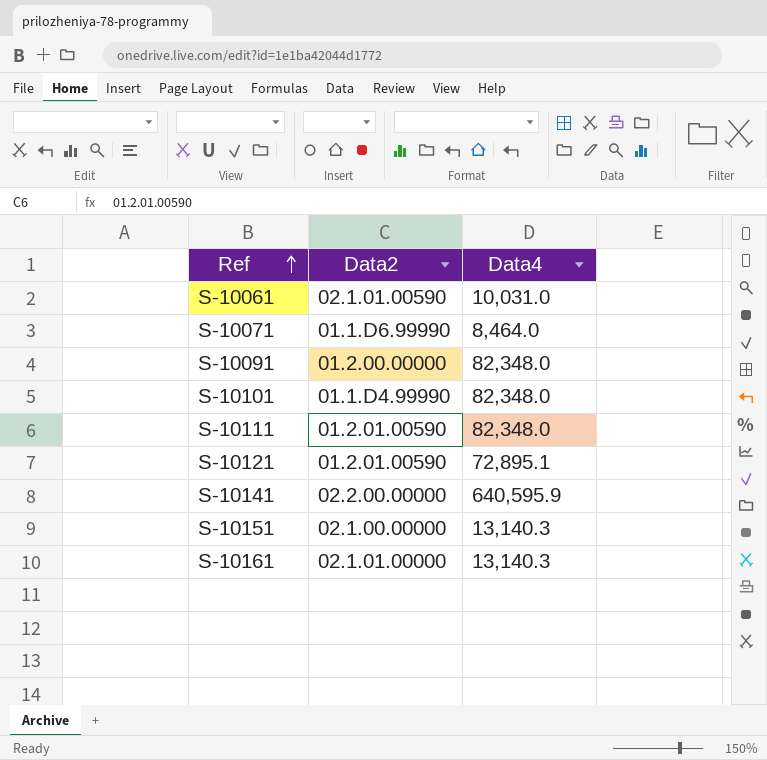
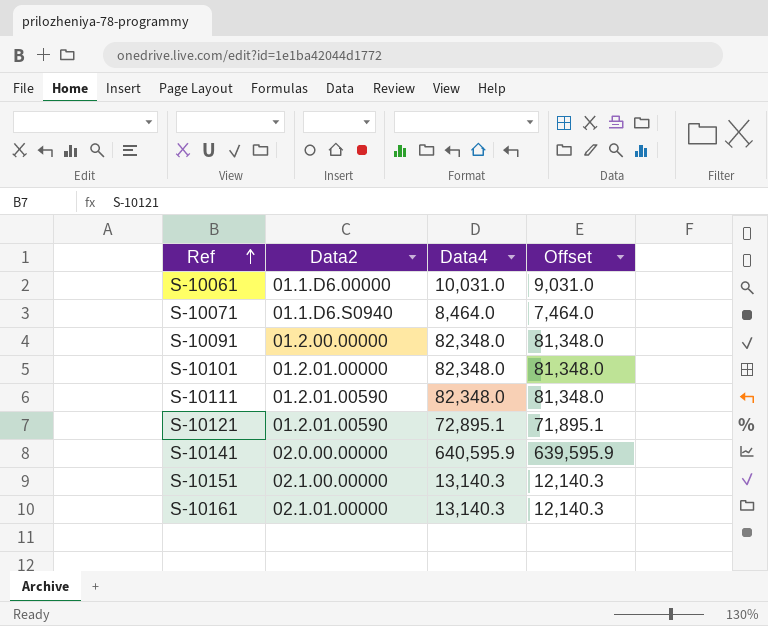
column Offset | formula: none -> [Data4] - 1000
S-10061 | Data2: 02.1.01.00590 -> 01.1.D6.00000
S-10071 | Data2: 01.1.D6.99990 -> 01.1.D6.S0940
S-10101 | Data2: 01.1.D4.99990 -> 01.2.01.00000
S-10141 | Data2: 02.2.00.00000 -> 02.0.00.00000

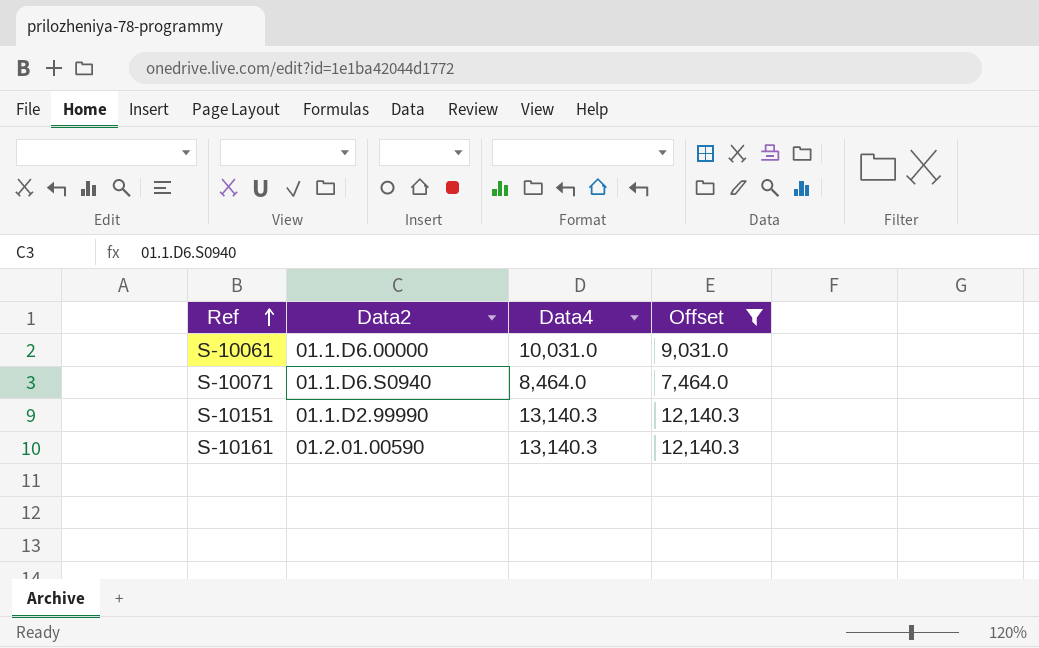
filter: none -> Offset <= 12,140.3
S-10151 | Data2: 02.1.00.00000 -> 01.1.D2.99990
S-10161 | Data2: 02.1.01.00000 -> 01.2.01.00590

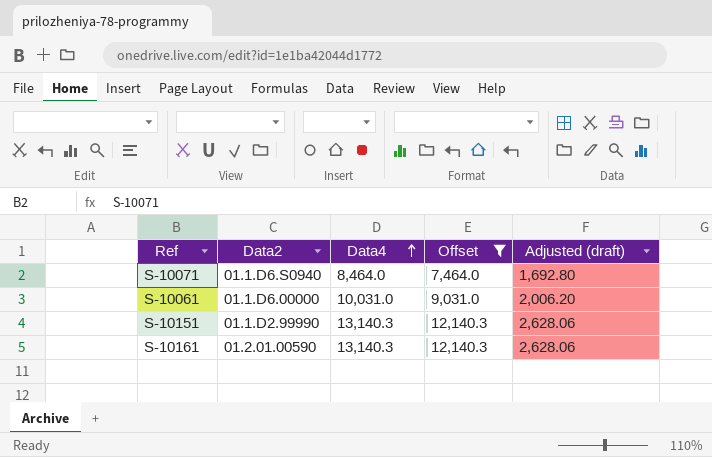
row order: Ref ascending -> Data4 ascending
column Adjusted (draft) | formula: none -> [Data4] * 0.2

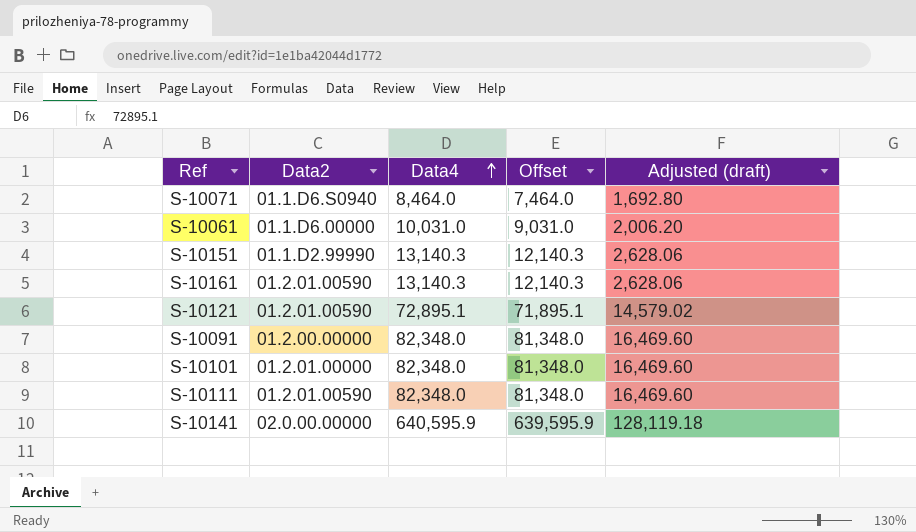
filter: Offset <= 12,140.3 -> none

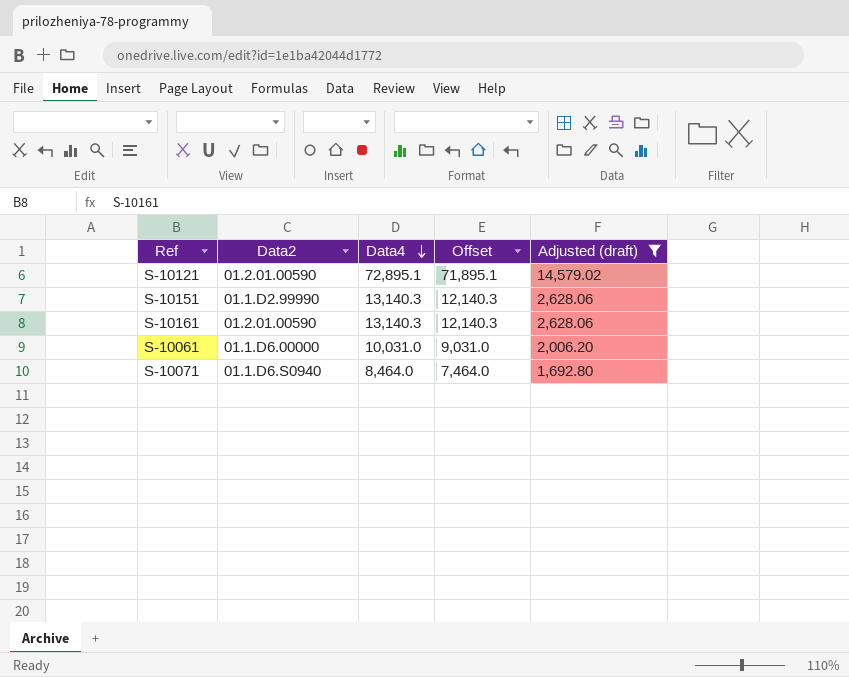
filter: none -> Adjusted (draft) <= 14,579.02
row order: Data4 ascending -> Data4 descending

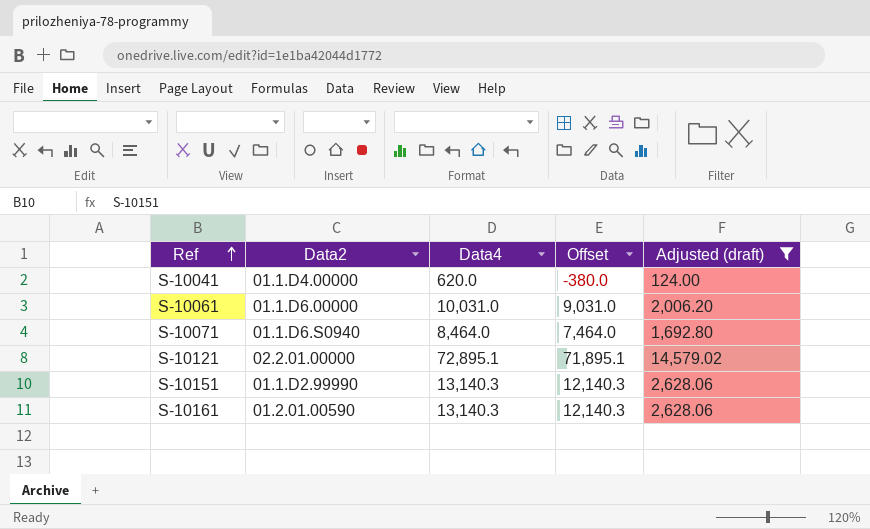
row order: Data4 descending -> Ref ascending
row S-10041: none -> 01.1.D4.00000 | 620.0 | -380.0 | 124.00
S-10121 | Data2: 01.2.01.00590 -> 02.2.01.00000

